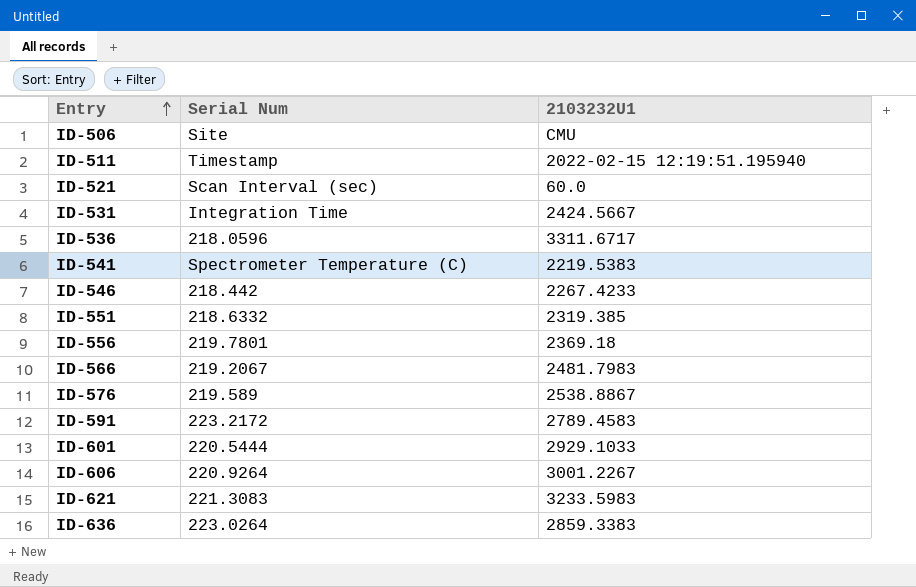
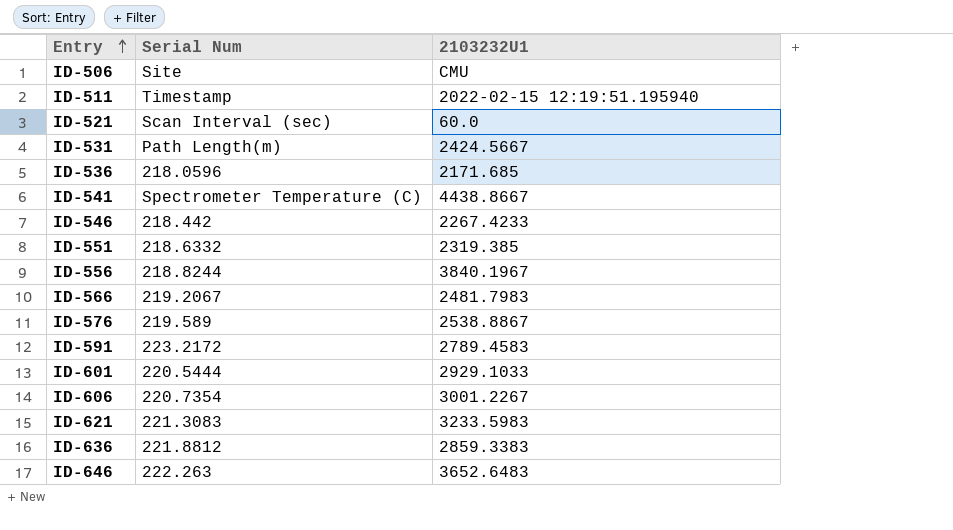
ID-531 | Serial Num: Integration Time -> Path Length(m)
ID-536 | 2103232U1: 3311.6717 -> 2171.685
ID-541 | 2103232U1: 2219.5383 -> 4438.8667
ID-556 | Serial Num: 219.7801 -> 218.8244
ID-556 | 2103232U1: 2369.18 -> 3840.1967
ID-606 | Serial Num: 220.9264 -> 220.7354
ID-636 | Serial Num: 223.0264 -> 221.8812
row ID-646: none -> 222.263 | 3652.6483

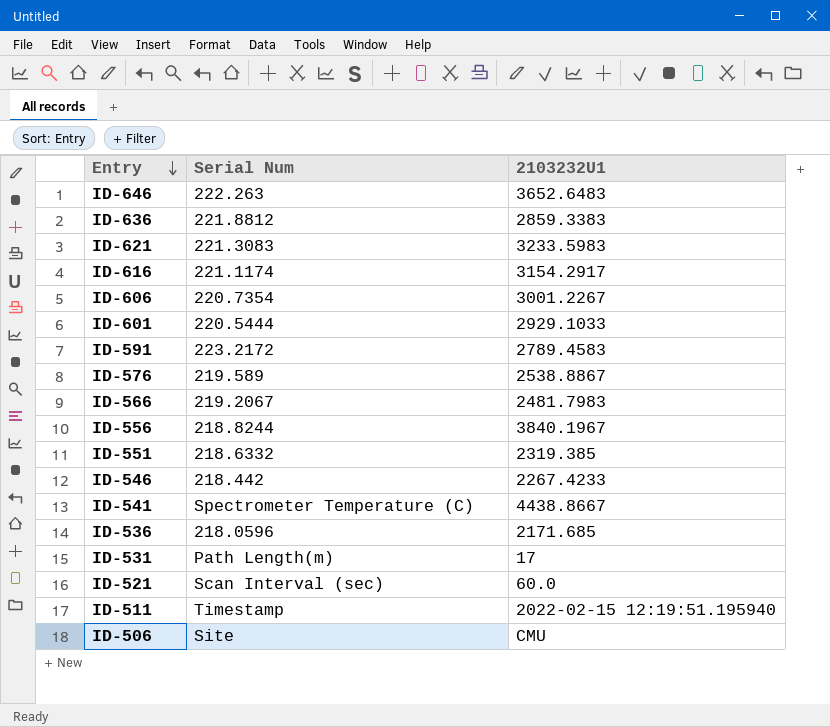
row order: Entry ascending -> Entry descending
row ID-616: none -> 221.1174 | 3154.2917
ID-531 | 2103232U1: 2424.5667 -> 17

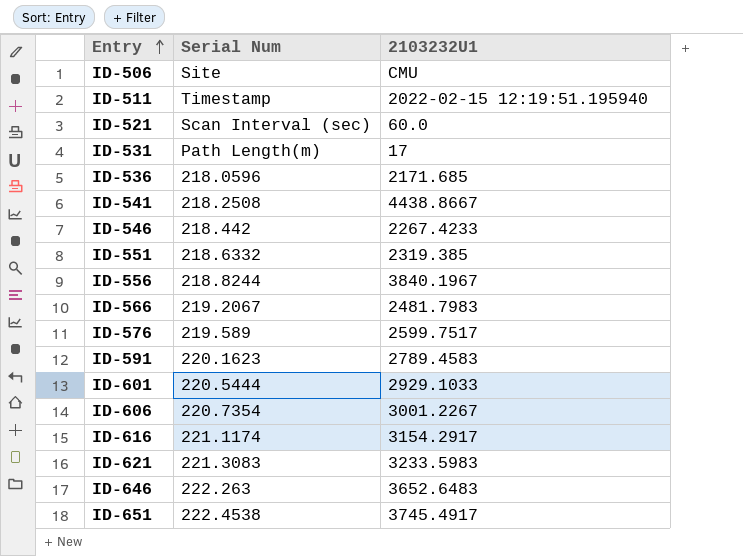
row order: Entry descending -> Entry ascending
row ID-636: 221.8812 | 2859.3383 -> none
ID-541 | Serial Num: Spectrometer Temperature (C) -> 218.2508
ID-576 | 2103232U1: 2538.8867 -> 2599.7517
ID-591 | Serial Num: 223.2172 -> 220.1623
row ID-651: none -> 222.4538 | 3745.4917

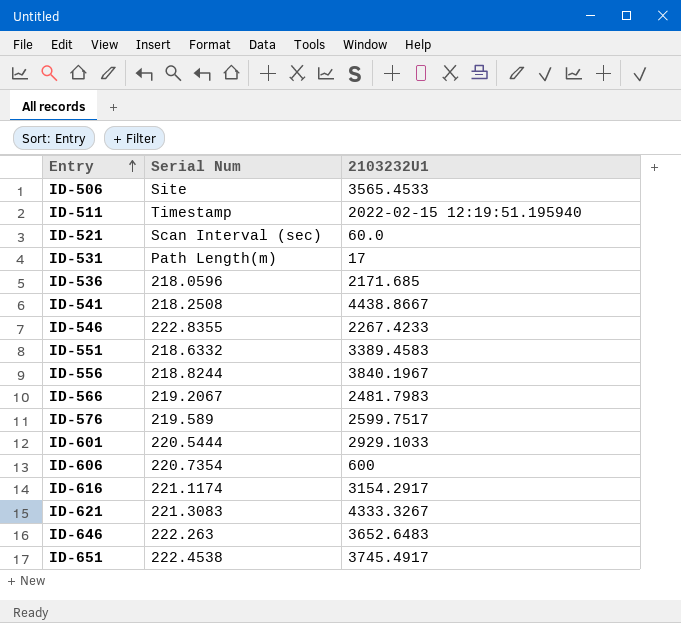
row ID-591: 220.1623 | 2789.4583 -> none
ID-506 | 2103232U1: CMU -> 3565.4533
ID-546 | Serial Num: 218.442 -> 222.8355
ID-551 | 2103232U1: 2319.385 -> 3389.4583
ID-606 | 2103232U1: 3001.2267 -> 600
ID-621 | 2103232U1: 3233.5983 -> 4333.3267

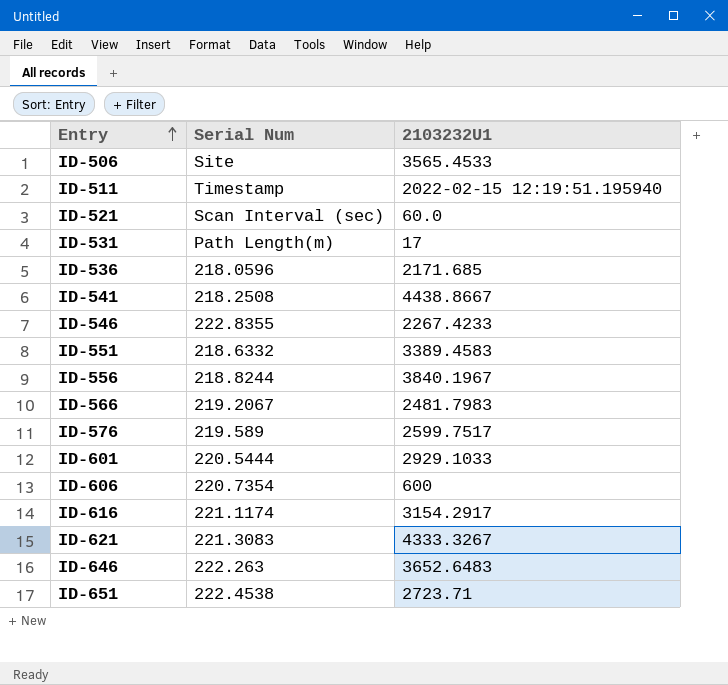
ID-651 | 2103232U1: 3745.4917 -> 2723.71

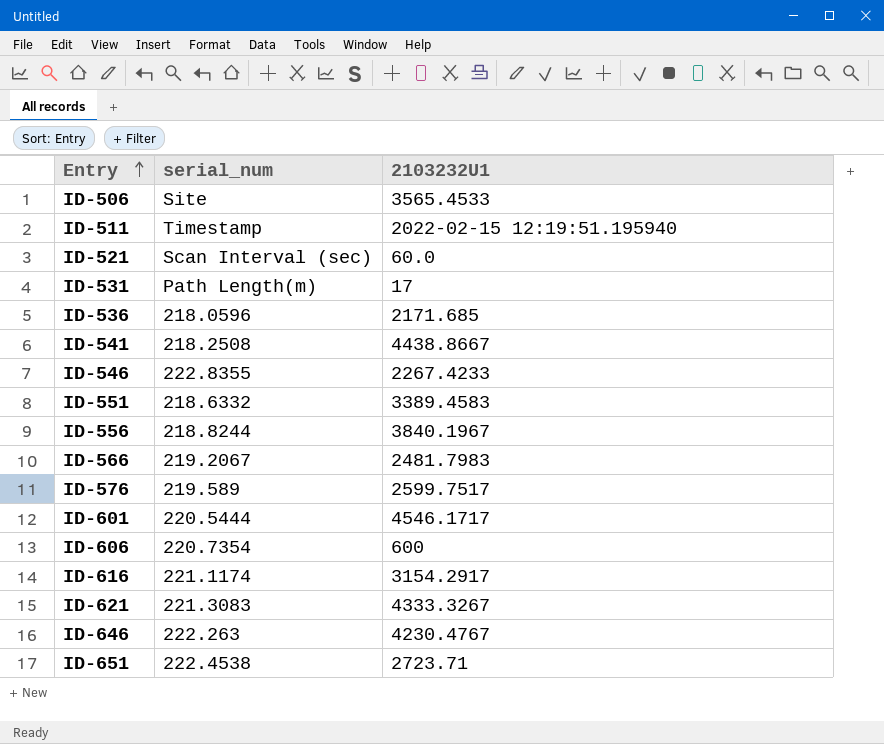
column name: Serial Num -> serial_num
ID-601 | 2103232U1: 2929.1033 -> 4546.1717
ID-646 | 2103232U1: 3652.6483 -> 4230.4767

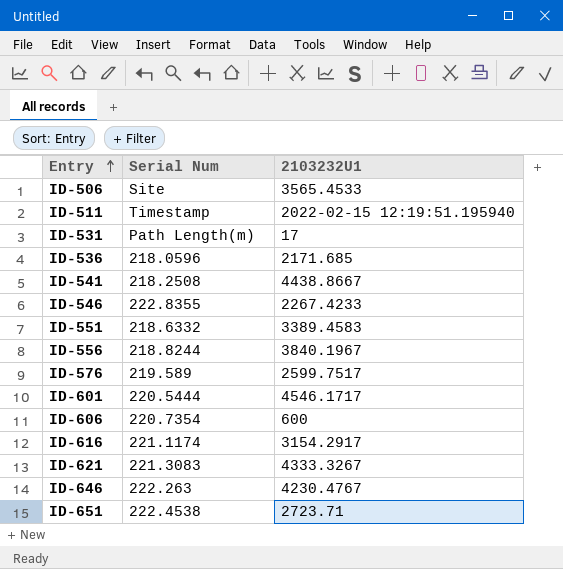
column name: serial_num -> Serial Num
row ID-521: Scan Interval (sec) | 60.0 -> none
row ID-566: 219.2067 | 2481.7983 -> none

